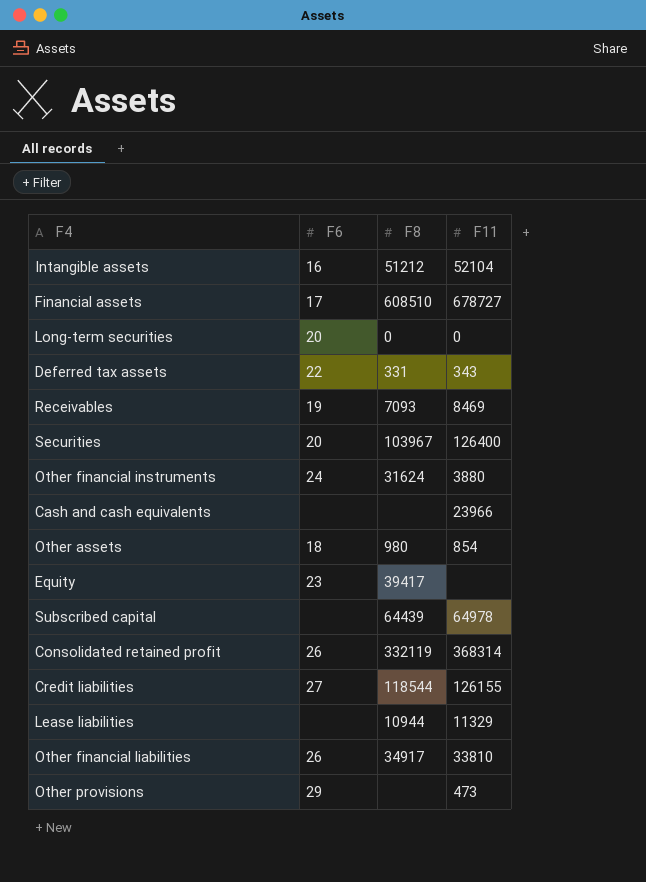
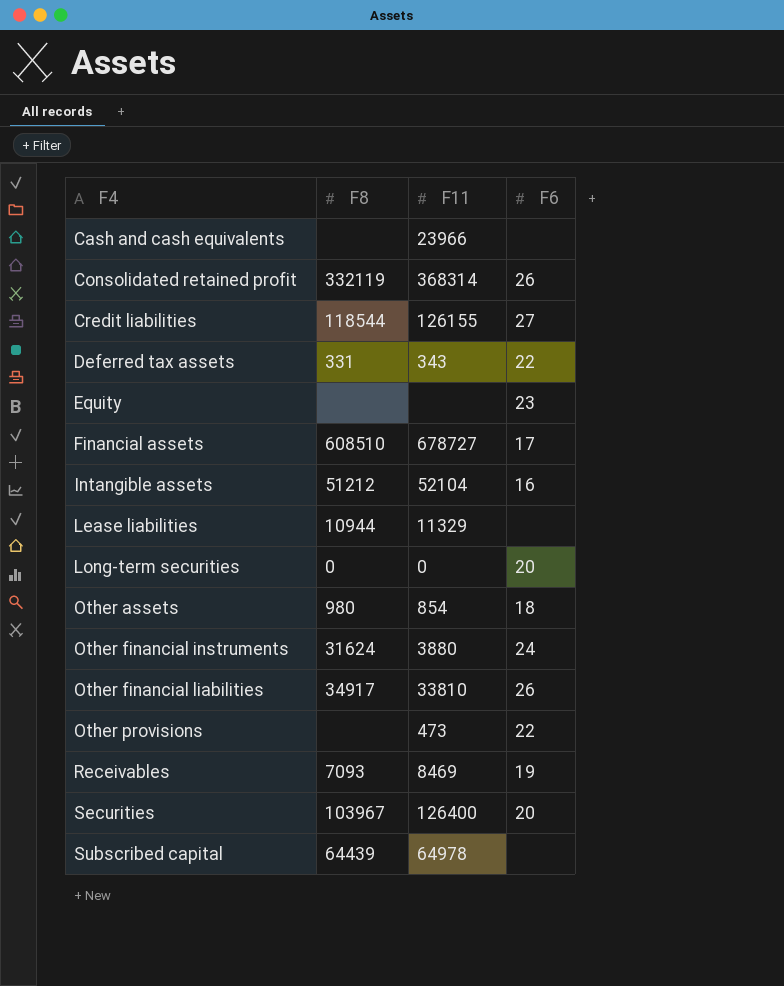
row order: none -> F4 ascending
column F6 | position: 2 -> 4
Equity | F8: 39417 -> none
Other provisions | F6: 29 -> 22

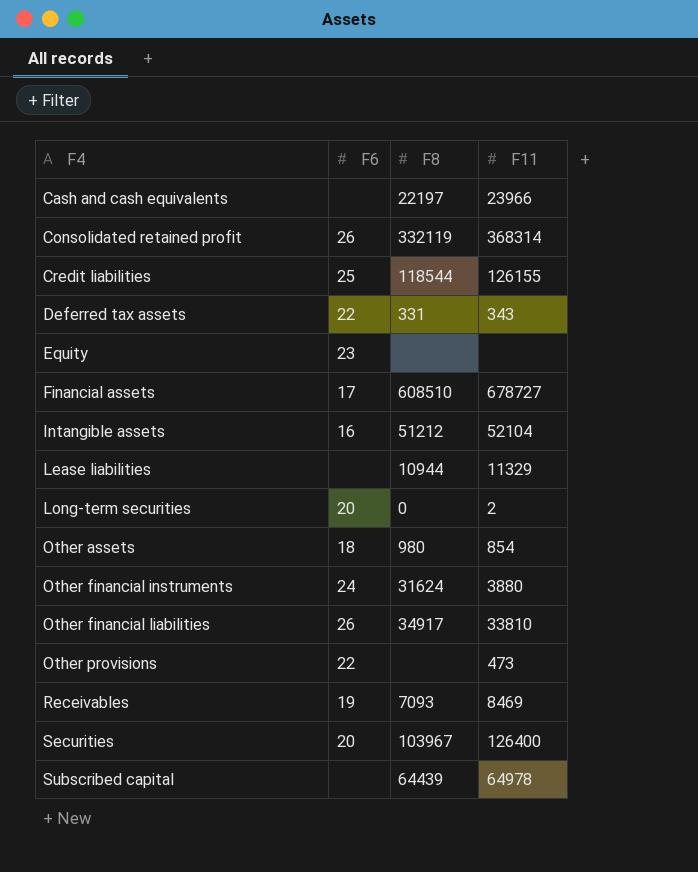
column F6 | position: 4 -> 2
Cash and cash equivalents | F8: none -> 22197
Credit liabilities | F6: 27 -> 25
Long-term securities | F11: 0 -> 2

